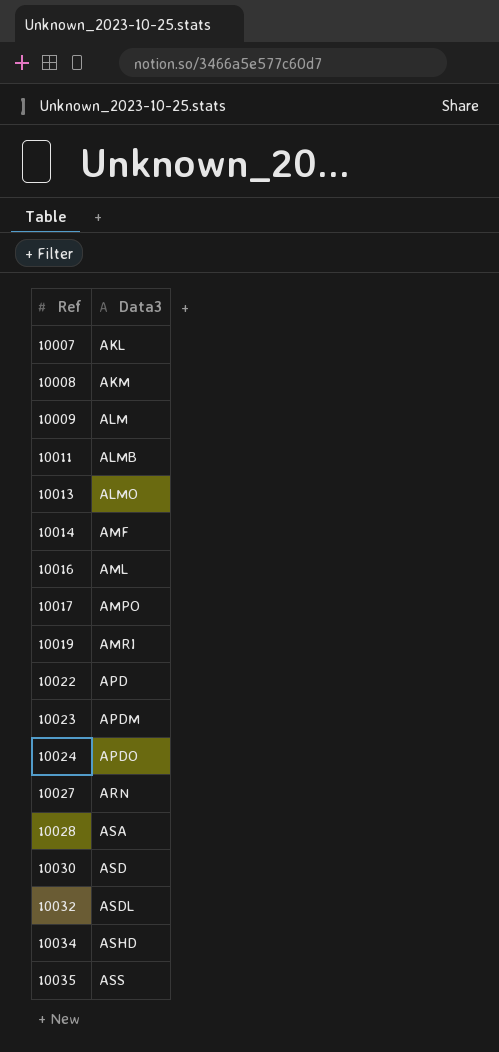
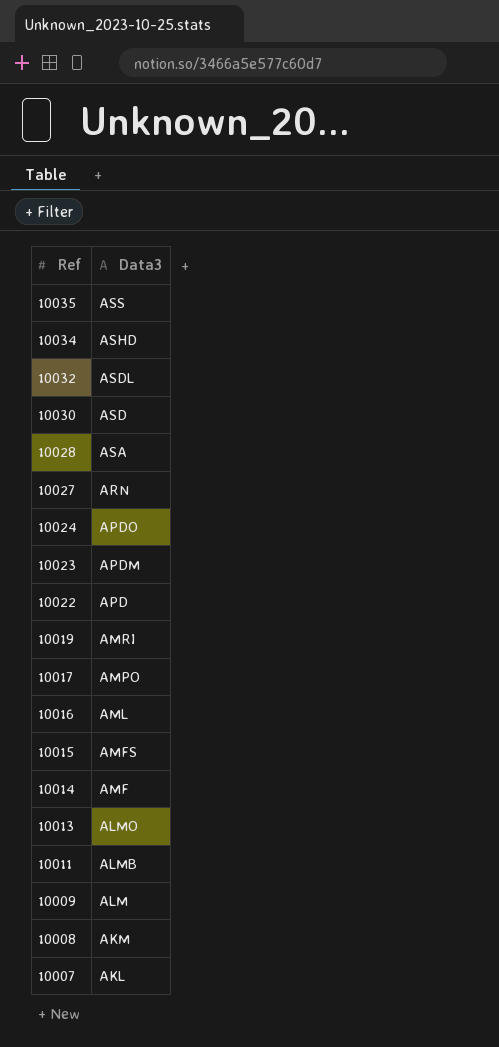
row order: Ref ascending -> Ref descending
row 10015: none -> AMFS

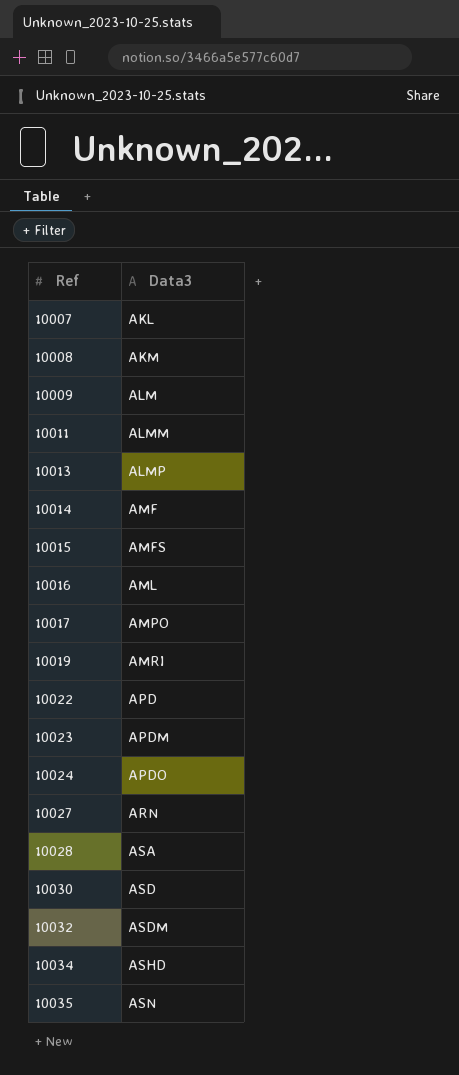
row order: Ref descending -> Ref ascending
10011 | Data3: ALMB -> ALMM
10013 | Data3: ALMO -> ALMP
10032 | Data3: ASDL -> ASDM
10035 | Data3: ASS -> ASN

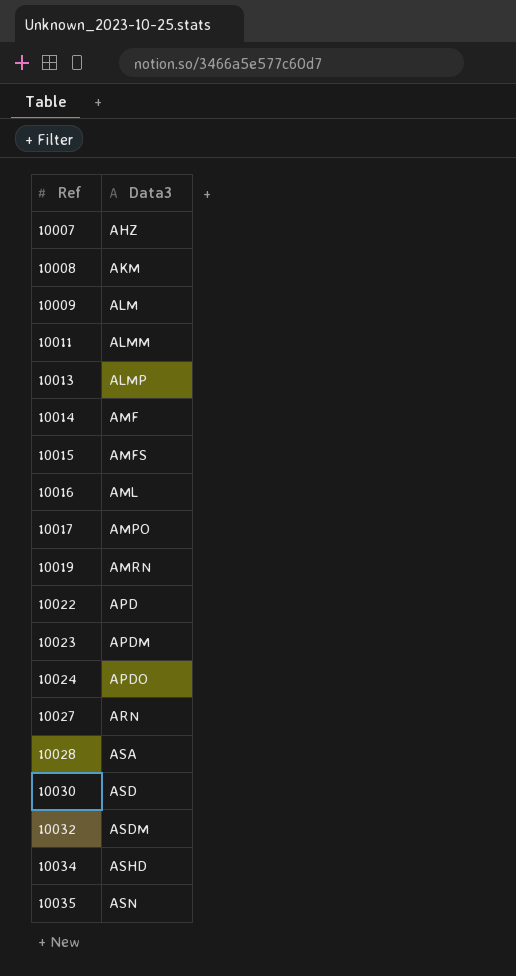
10007 | Data3: AKL -> AHZ
10019 | Data3: AMRI -> AMRN

